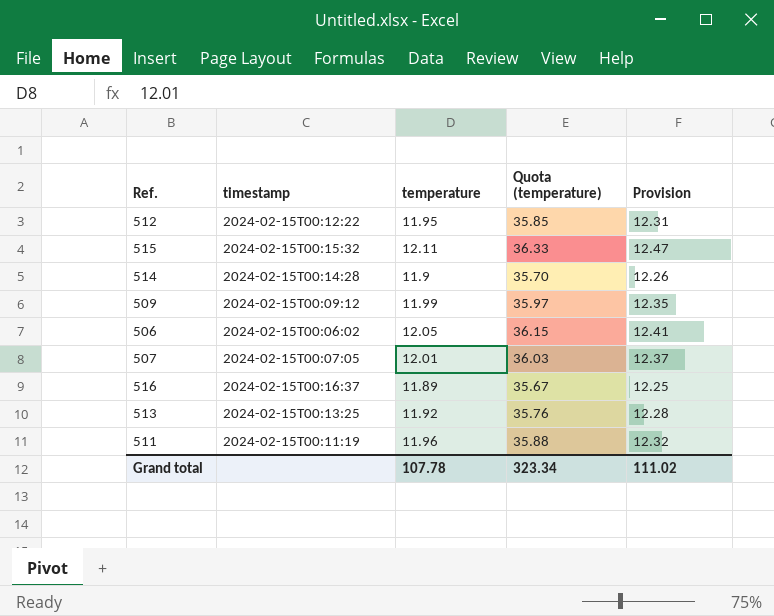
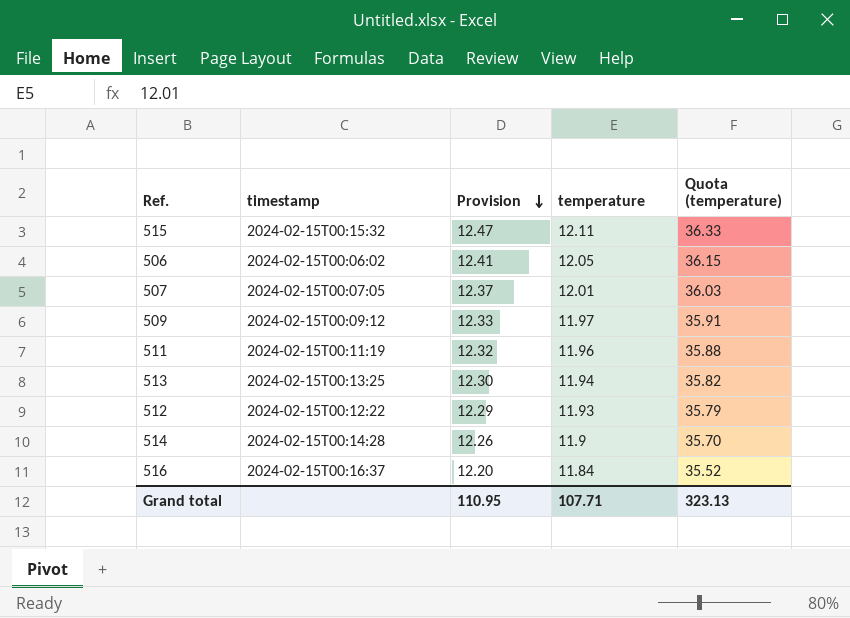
row order: none -> Provision descending
column Provision | position: 5 -> 3
509 | Provision: 12.35 -> 12.33
509 | temperature: 11.99 -> 11.97
509 | Quota (temperature): 35.97 -> 35.91
513 | Provision: 12.28 -> 12.30
513 | temperature: 11.92 -> 11.94
513 | Quota (temperature): 35.76 -> 35.82
512 | Provision: 12.31 -> 12.29
512 | temperature: 11.95 -> 11.93
512 | Quota (temperature): 35.85 -> 35.79
516 | Provision: 12.25 -> 12.20
516 | temperature: 11.89 -> 11.84
516 | Quota (temperature): 35.67 -> 35.52
Grand total | Provision: 111.02 -> 110.95
Grand total | temperature: 107.78 -> 107.71
Grand total | Quota (temperature): 323.34 -> 323.13

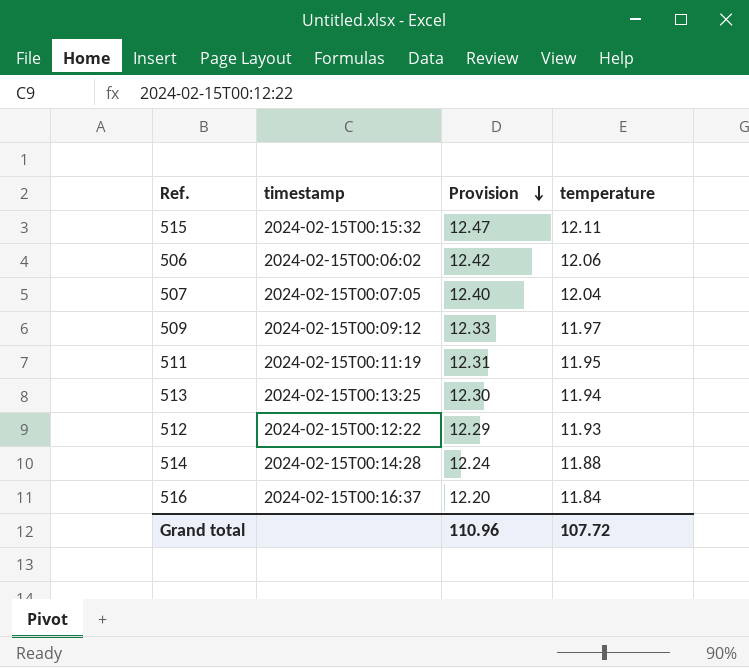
column Quota (temperature) | formula: [temperature] * 3 -> none
506 | Provision: 12.41 -> 12.42
506 | temperature: 12.05 -> 12.06
507 | Provision: 12.37 -> 12.40
507 | temperature: 12.01 -> 12.04
511 | Provision: 12.32 -> 12.31
511 | temperature: 11.96 -> 11.95
514 | Provision: 12.26 -> 12.24
514 | temperature: 11.9 -> 11.88
Grand total | Provision: 110.95 -> 110.96
Grand total | temperature: 107.71 -> 107.72

